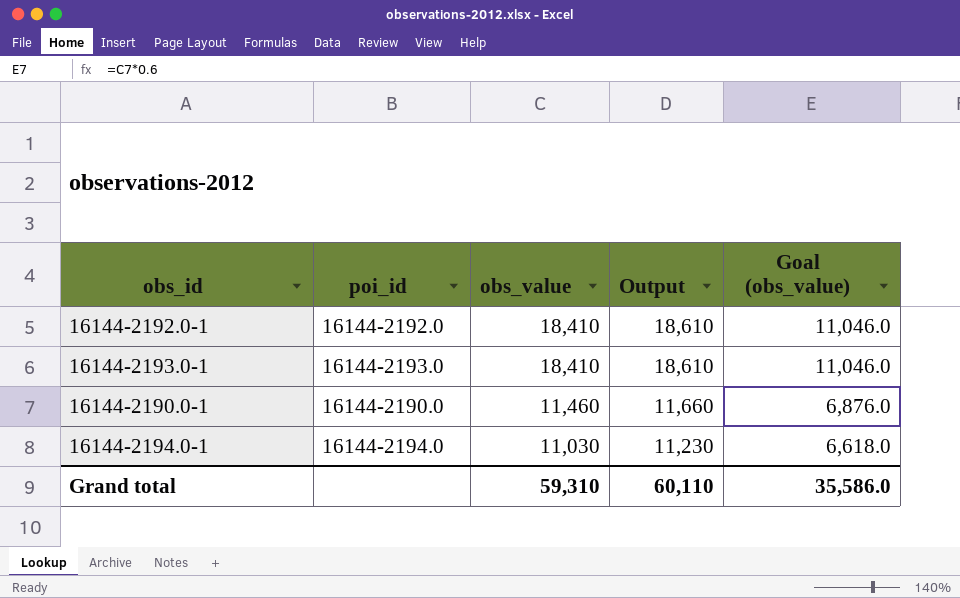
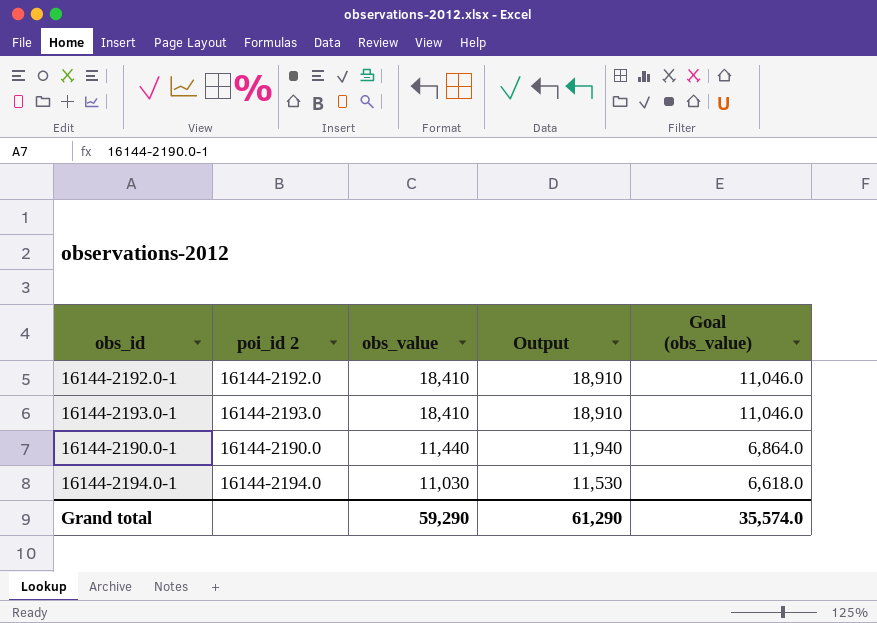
column name: poi_id -> poi_id 2
column Output | formula: [obs_value] + 200 -> [obs_value] + 500
16144-2190.0-1 | obs_value: 11,460 -> 11,440
16144-2190.0-1 | Goal (obs_value): 6,876.0 -> 6,864.0
Grand total | obs_value: 59,310 -> 59,290
Grand total | Output: 60,110 -> 61,290
Grand total | Goal (obs_value): 35,586.0 -> 35,574.0

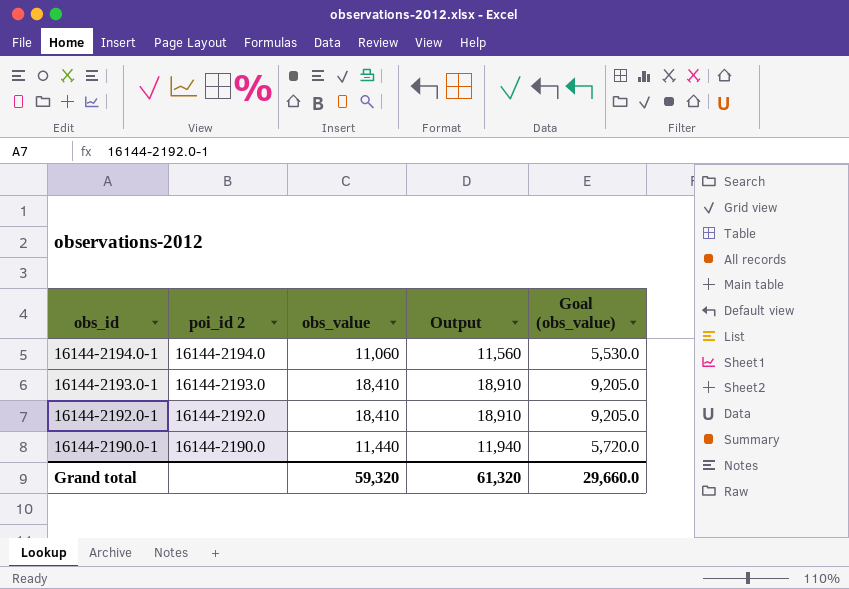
row order: obs_value descending -> obs_id descending
column Goal (obs_value) | formula: [obs_value] * 0.6 -> [obs_value] * 0.5
16144-2194.0-1 | obs_value: 11,030 -> 11,060
16144-2194.0-1 | Output: 11,530 -> 11,560
Grand total | obs_value: 59,290 -> 59,320
Grand total | Output: 61,290 -> 61,320
Grand total | Goal (obs_value): 35,574.0 -> 29,660.0

